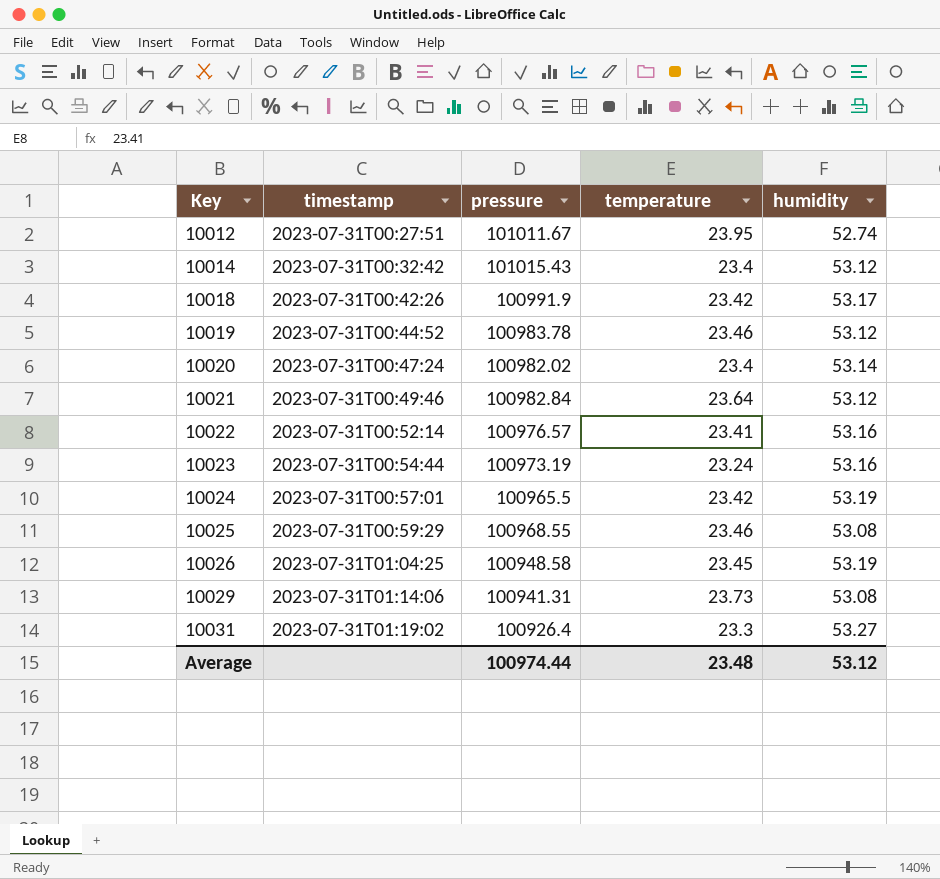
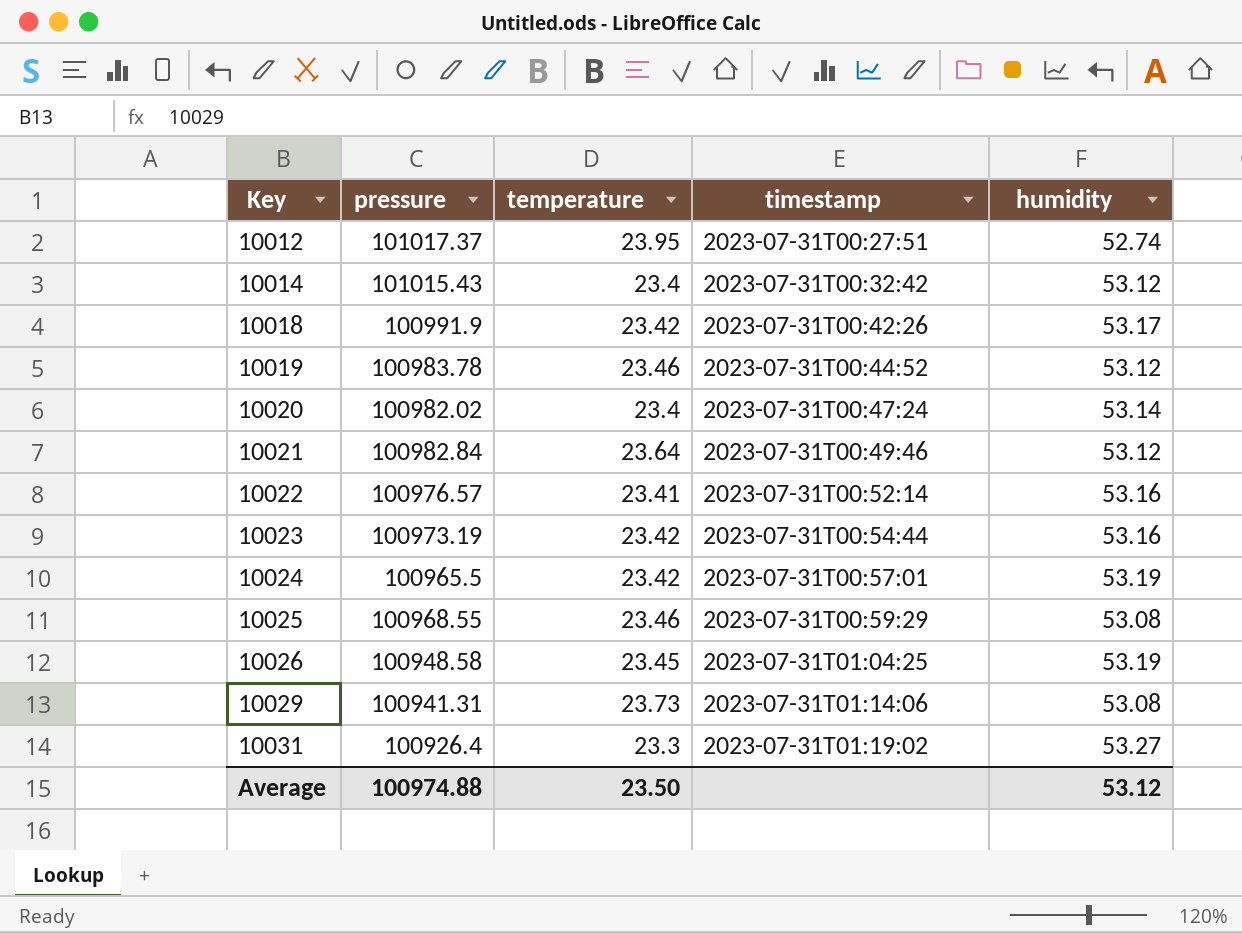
column timestamp | position: 2 -> 4
10012 | pressure: 101011.67 -> 101017.37
10023 | temperature: 23.24 -> 23.42
Average | pressure: 100974.44 -> 100974.88
Average | temperature: 23.48 -> 23.50

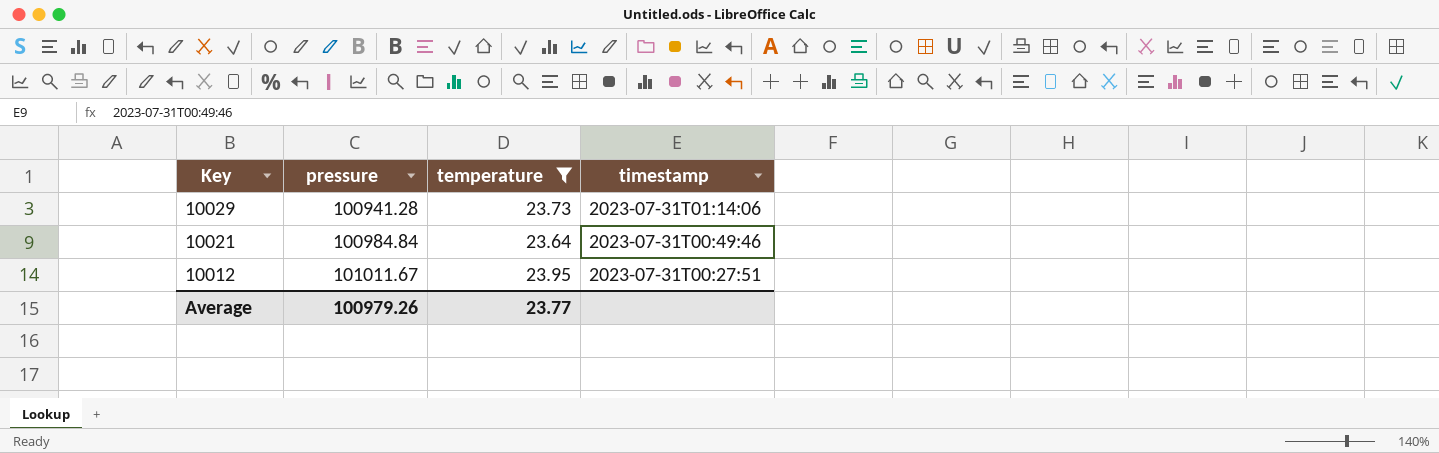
filter: none -> temperature >= 23.64
row order: Key ascending -> Key descending
column humidity | position: 5 -> none
10029 | pressure: 100941.31 -> 100941.28
10021 | pressure: 100982.84 -> 100984.84
10012 | pressure: 101017.37 -> 101011.67
Average | pressure: 100974.88 -> 100979.26
Average | temperature: 23.50 -> 23.77

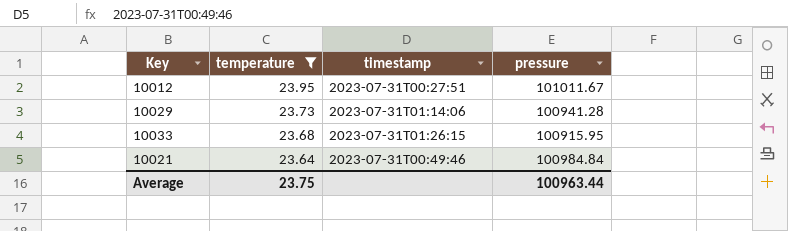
row order: Key descending -> temperature descending
column pressure | position: 2 -> 4
row 10033: none -> 23.68 | 2023-07-31T01:26:15 | 100915.95
Average | temperature: 23.77 -> 23.75
Average | pressure: 100979.26 -> 100963.44

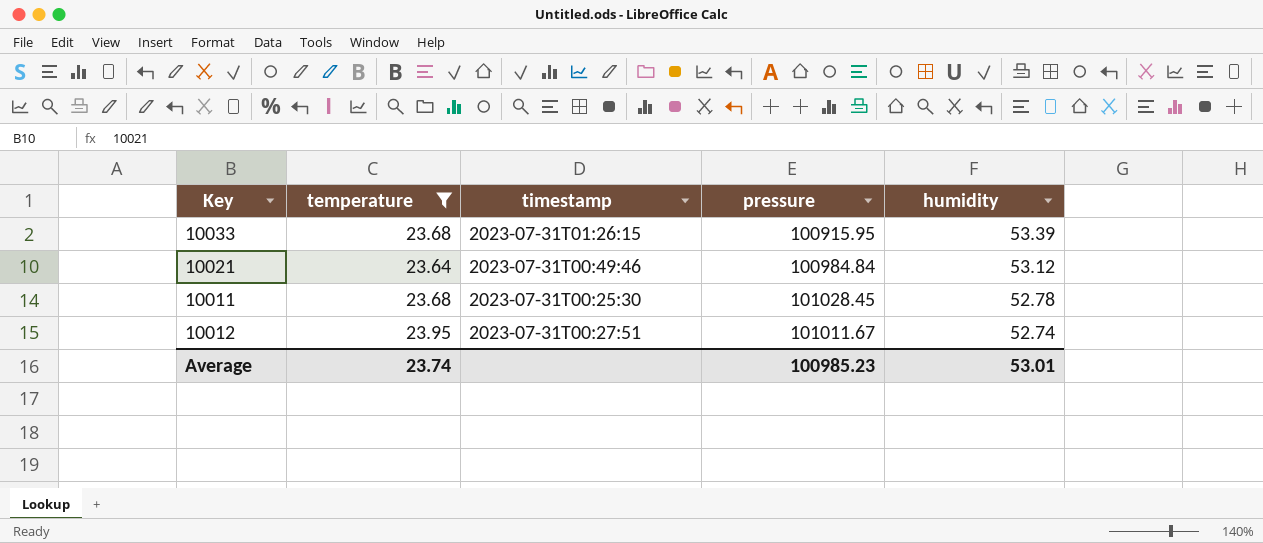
row order: temperature descending -> humidity descending
column humidity | position: none -> 5
row 10029: 23.73 | 2023-07-31T01:14:06 | 100941.28 -> none
row 10011: none -> 23.68 | 2023-07-31T00:25:30 | 101028.45 | 52.78
Average | temperature: 23.75 -> 23.74
Average | pressure: 100963.44 -> 100985.23

